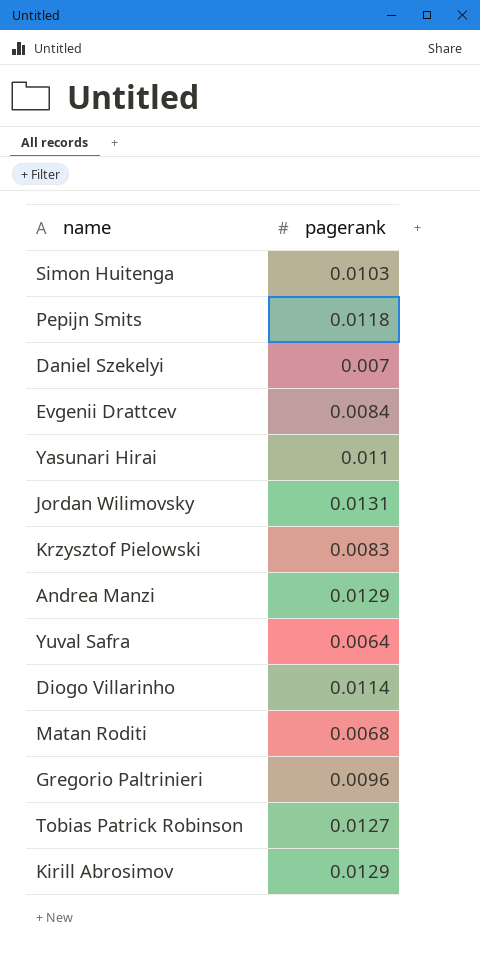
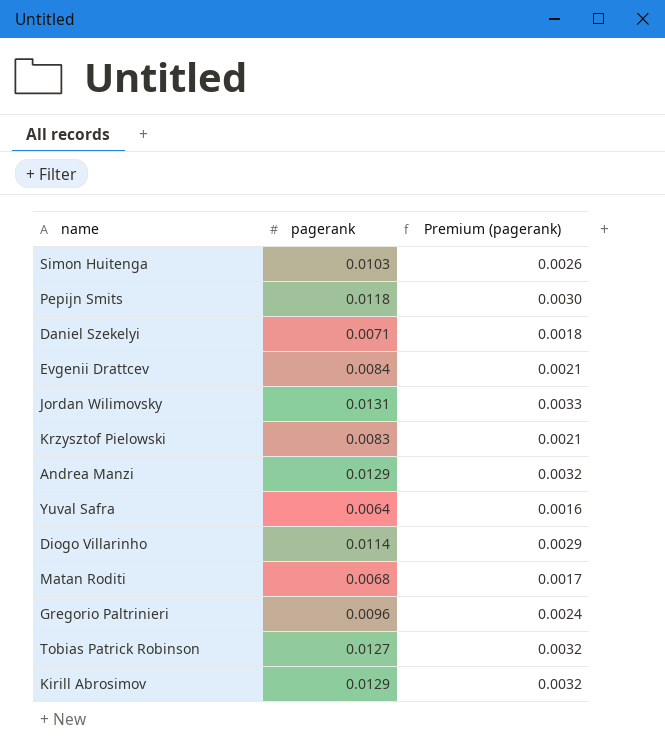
column Premium (pagerank) | formula: none -> [pagerank] * 0.25
row Yasunari Hirai: 0.011 -> none
Daniel Szekelyi | pagerank: 0.007 -> 0.0071

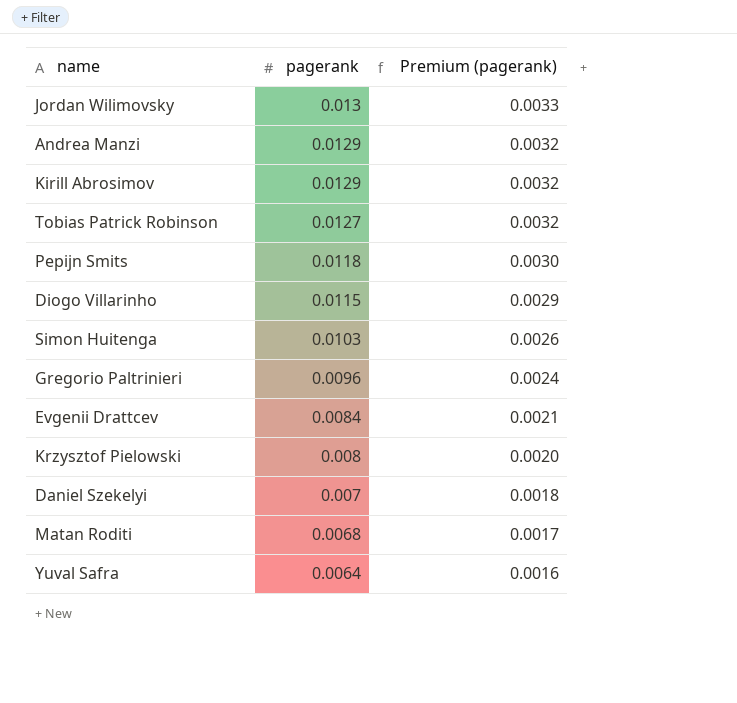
row order: none -> pagerank descending
Jordan Wilimovsky | pagerank: 0.0131 -> 0.013
Diogo Villarinho | pagerank: 0.0114 -> 0.0115
Krzysztof Pielowski | pagerank: 0.0083 -> 0.008
Krzysztof Pielowski | Premium (pagerank): 0.0021 -> 0.0020
Daniel Szekelyi | pagerank: 0.0071 -> 0.007

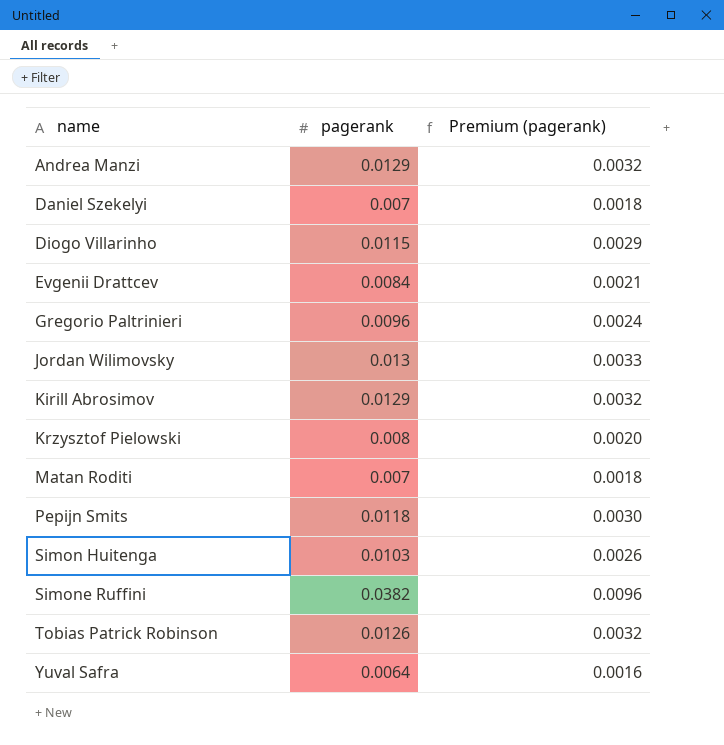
row order: pagerank descending -> name ascending
Matan Roditi | pagerank: 0.0068 -> 0.007
Matan Roditi | Premium (pagerank): 0.0017 -> 0.0018
row Simone Ruffini: none -> 0.0382 | 0.0096
Tobias Patrick Robinson | pagerank: 0.0127 -> 0.0126

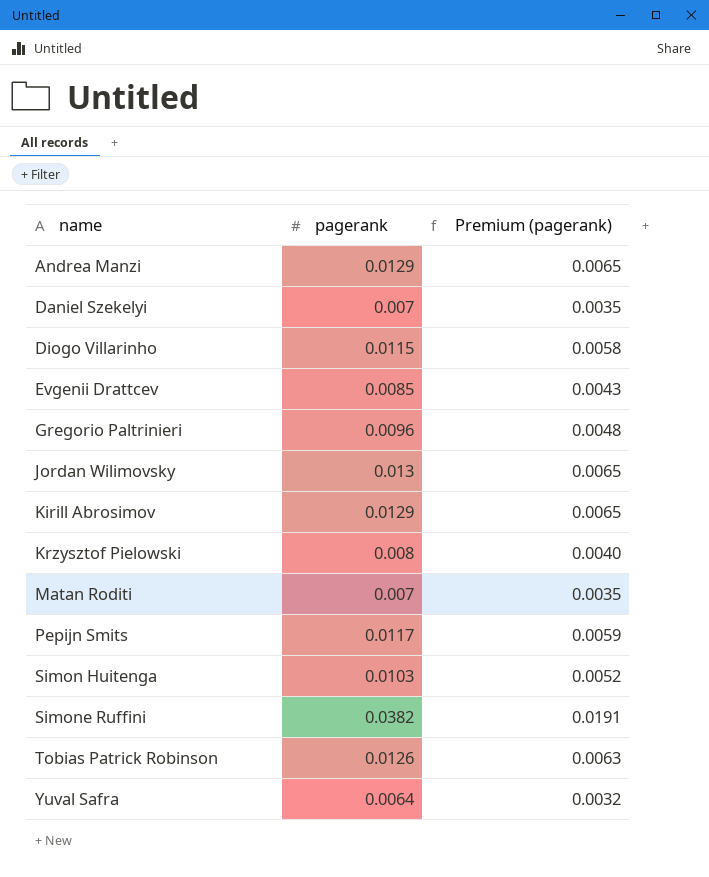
column Premium (pagerank) | formula: [pagerank] * 0.25 -> [pagerank] * 0.5
Evgenii Drattcev | pagerank: 0.0084 -> 0.0085
Pepijn Smits | pagerank: 0.0118 -> 0.0117

